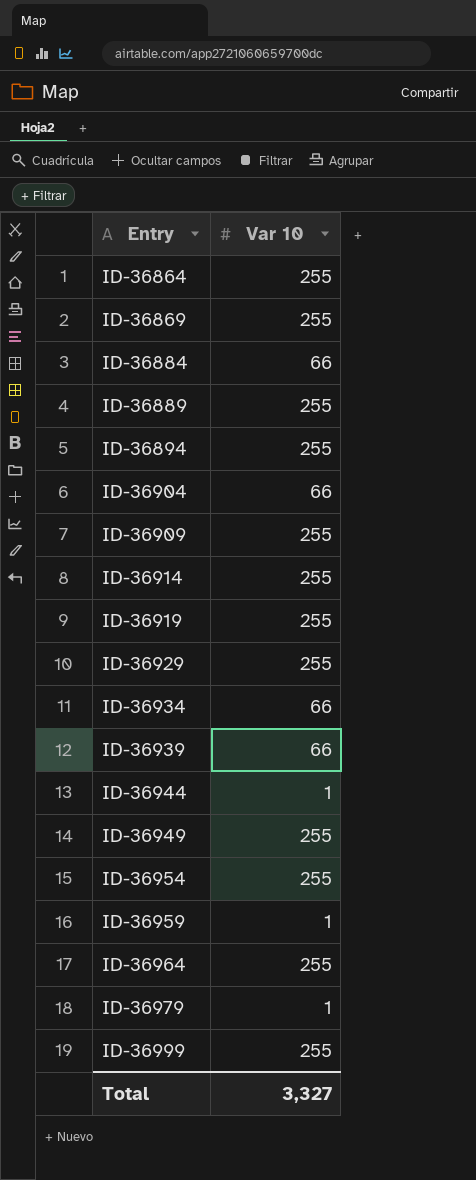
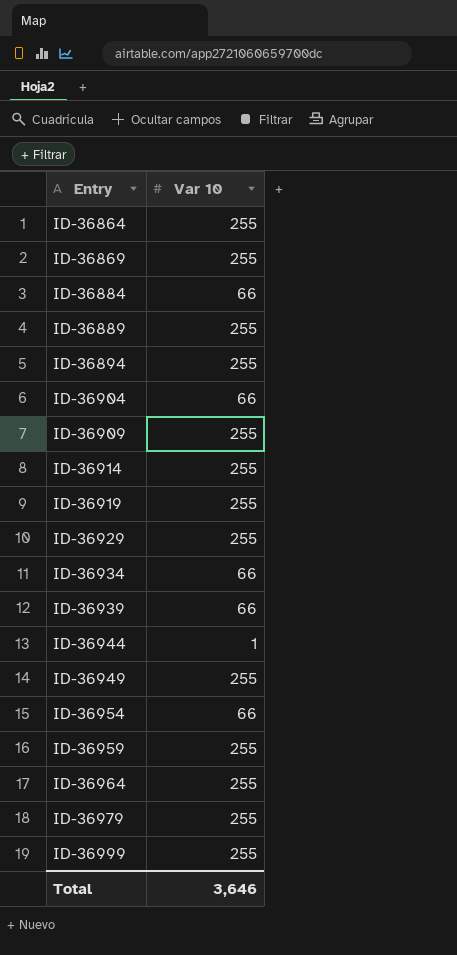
ID-36954 | Var 10: 255 -> 66
ID-36959 | Var 10: 1 -> 255
ID-36979 | Var 10: 1 -> 255
Total | Var 10: 3,327 -> 3,646

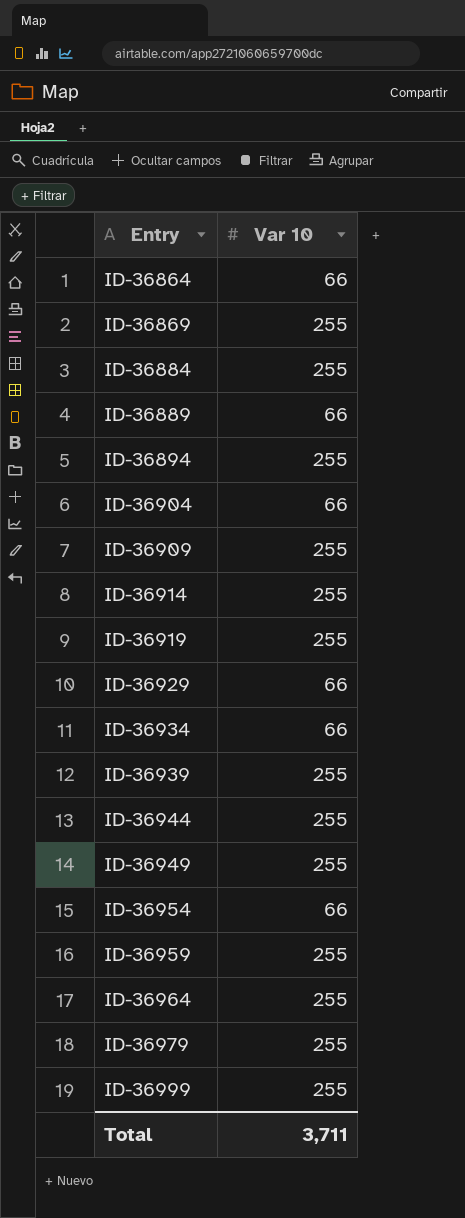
ID-36864 | Var 10: 255 -> 66
ID-36884 | Var 10: 66 -> 255
ID-36889 | Var 10: 255 -> 66
ID-36929 | Var 10: 255 -> 66
ID-36939 | Var 10: 66 -> 255
ID-36944 | Var 10: 1 -> 255
Total | Var 10: 3,646 -> 3,711

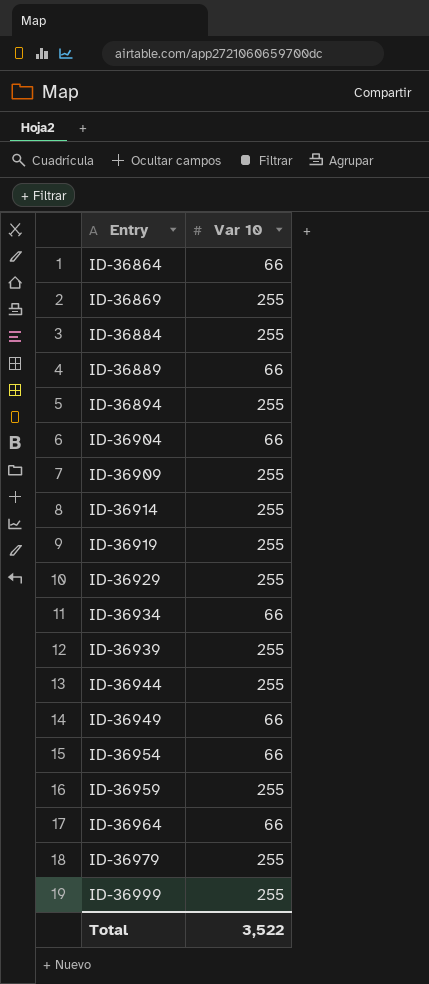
ID-36929 | Var 10: 66 -> 255
ID-36949 | Var 10: 255 -> 66
ID-36964 | Var 10: 255 -> 66
Total | Var 10: 3,711 -> 3,522

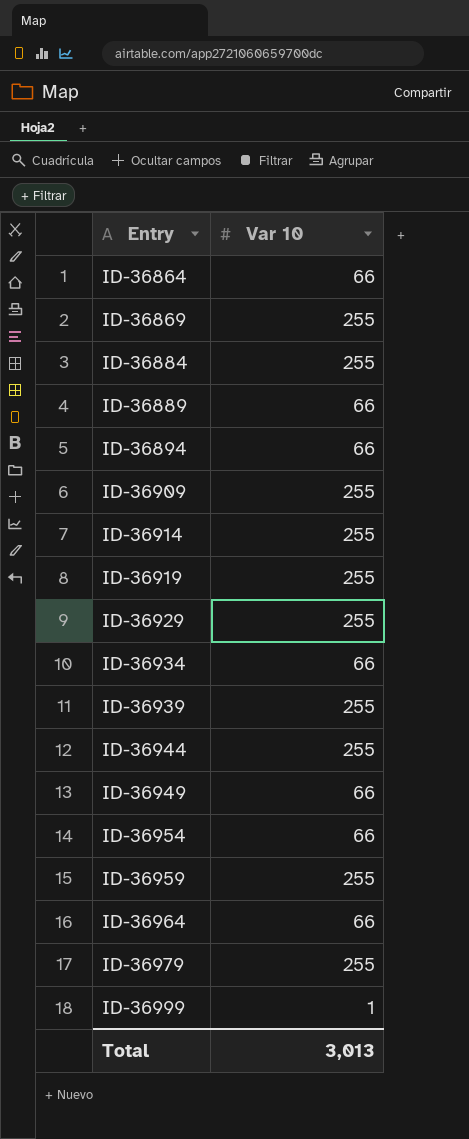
row ID-36904: 66 -> none
ID-36894 | Var 10: 255 -> 66
ID-36999 | Var 10: 255 -> 1
Total | Var 10: 3,522 -> 3,013

